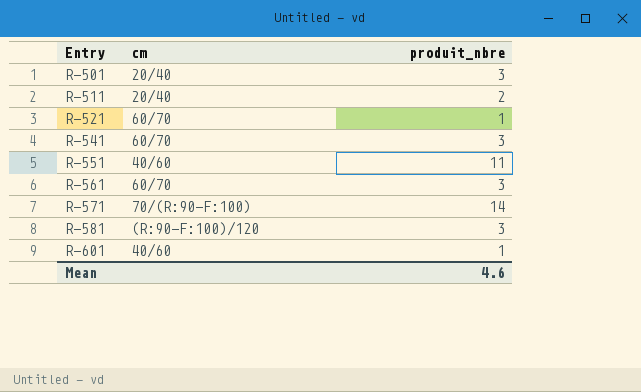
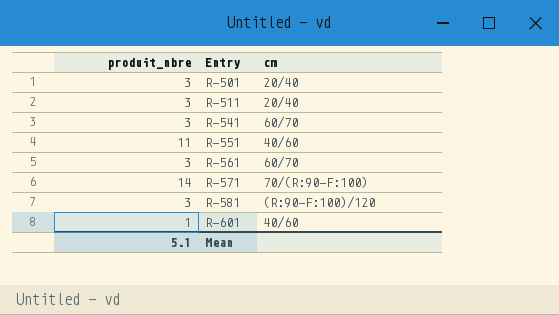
column produit_nbre | position: 3 -> 1
row R-521: 60/70 | 1 -> none
R-511 | produit_nbre: 2 -> 3
Mean | produit_nbre: 4.6 -> 5.1

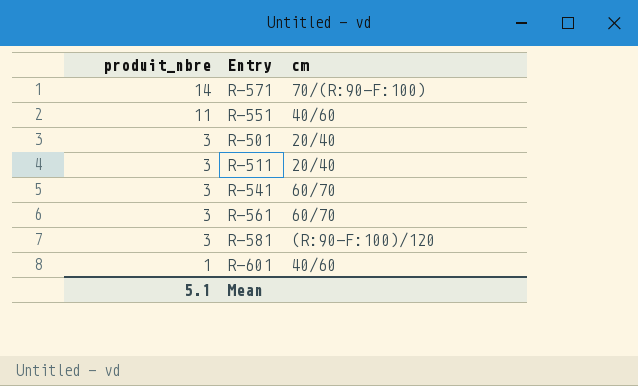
row order: Entry ascending -> produit_nbre descending

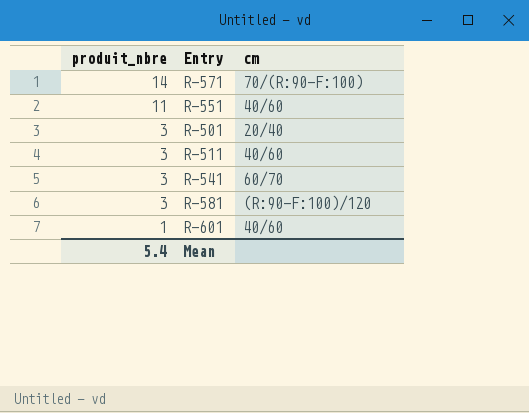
row R-561: 3 | 60/70 -> none
R-511 | cm: 20/40 -> 40/60
Mean | produit_nbre: 5.1 -> 5.4

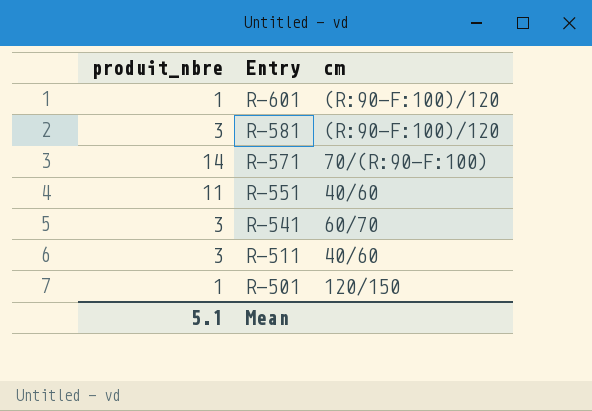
row order: produit_nbre descending -> Entry descending
R-601 | cm: 40/60 -> (R:90-F:100)/120
R-501 | produit_nbre: 3 -> 1
R-501 | cm: 20/40 -> 120/150
Mean | produit_nbre: 5.4 -> 5.1

